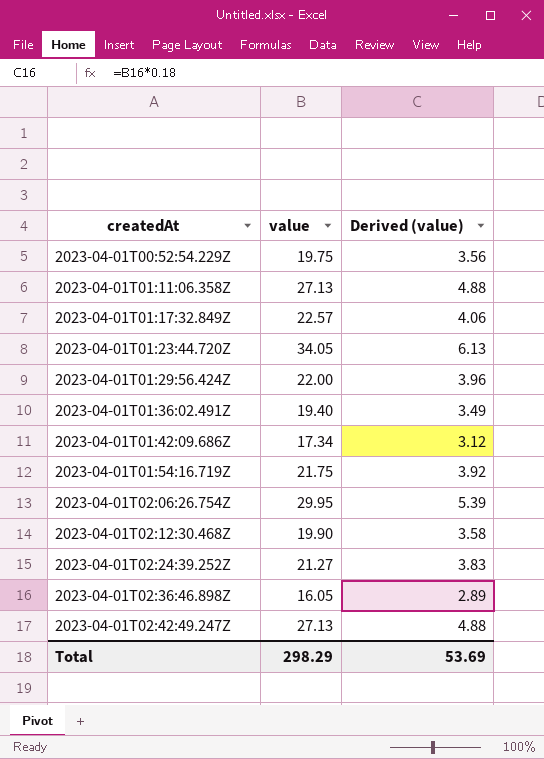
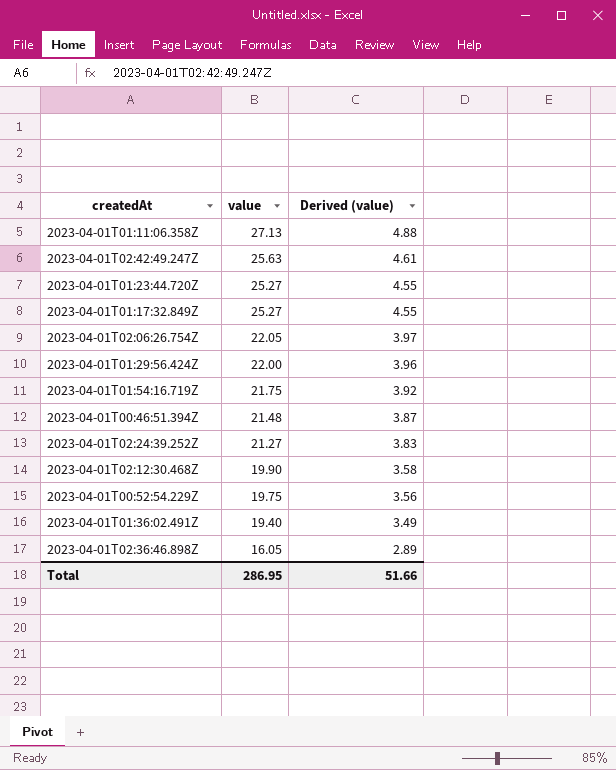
row order: createdAt ascending -> value descending
row 2023-04-01T01:42:09.686Z: 17.34 | 3.12 -> none
2023-04-01T02:42:49.247Z | value: 27.13 -> 25.63
2023-04-01T02:42:49.247Z | Derived (value): 4.88 -> 4.61
2023-04-01T01:23:44.720Z | value: 34.05 -> 25.27
2023-04-01T01:23:44.720Z | Derived (value): 6.13 -> 4.55
2023-04-01T01:17:32.849Z | value: 22.57 -> 25.27
2023-04-01T01:17:32.849Z | Derived (value): 4.06 -> 4.55
2023-04-01T02:06:26.754Z | value: 29.95 -> 22.05
2023-04-01T02:06:26.754Z | Derived (value): 5.39 -> 3.97
row 2023-04-01T00:46:51.394Z: none -> 21.48 | 3.87
Total | value: 298.29 -> 286.95
Total | Derived (value): 53.69 -> 51.66

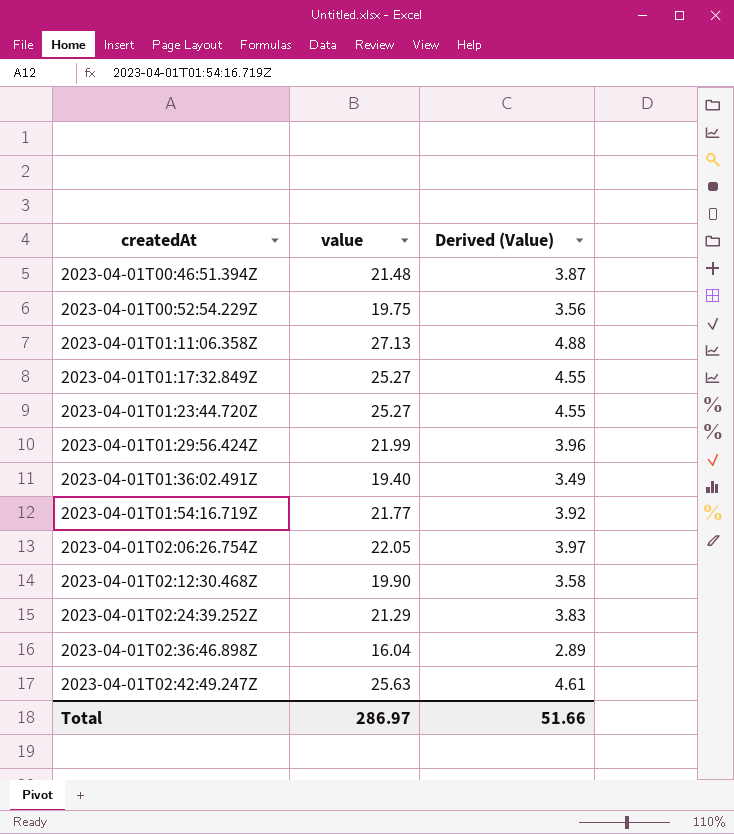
row order: value descending -> createdAt ascending
column name: Derived (value) -> Derived (Value)
2023-04-01T01:29:56.424Z | value: 22.00 -> 21.99
2023-04-01T01:54:16.719Z | value: 21.75 -> 21.77
2023-04-01T02:24:39.252Z | value: 21.27 -> 21.29
2023-04-01T02:36:46.898Z | value: 16.05 -> 16.04
Total | value: 286.95 -> 286.97

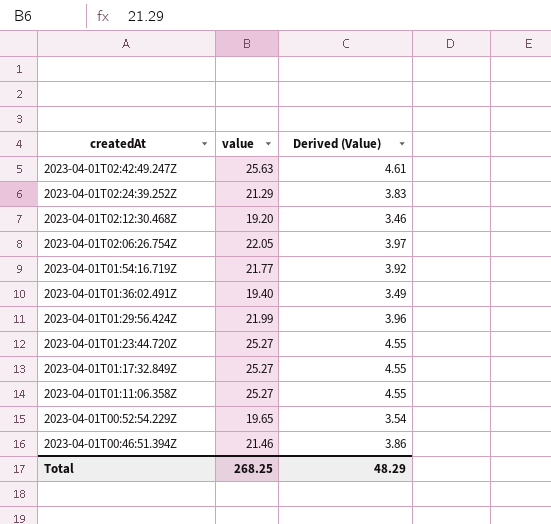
row order: createdAt ascending -> createdAt descending
row 2023-04-01T02:36:46.898Z: 16.04 | 2.89 -> none
2023-04-01T02:12:30.468Z | value: 19.90 -> 19.20
2023-04-01T02:12:30.468Z | Derived (Value): 3.58 -> 3.46
2023-04-01T01:11:06.358Z | value: 27.13 -> 25.27
2023-04-01T01:11:06.358Z | Derived (Value): 4.88 -> 4.55
2023-04-01T00:52:54.229Z | value: 19.75 -> 19.65
2023-04-01T00:52:54.229Z | Derived (Value): 3.56 -> 3.54
2023-04-01T00:46:51.394Z | value: 21.48 -> 21.46
2023-04-01T00:46:51.394Z | Derived (Value): 3.87 -> 3.86
Total | value: 286.97 -> 268.25
Total | Derived (Value): 51.66 -> 48.29

